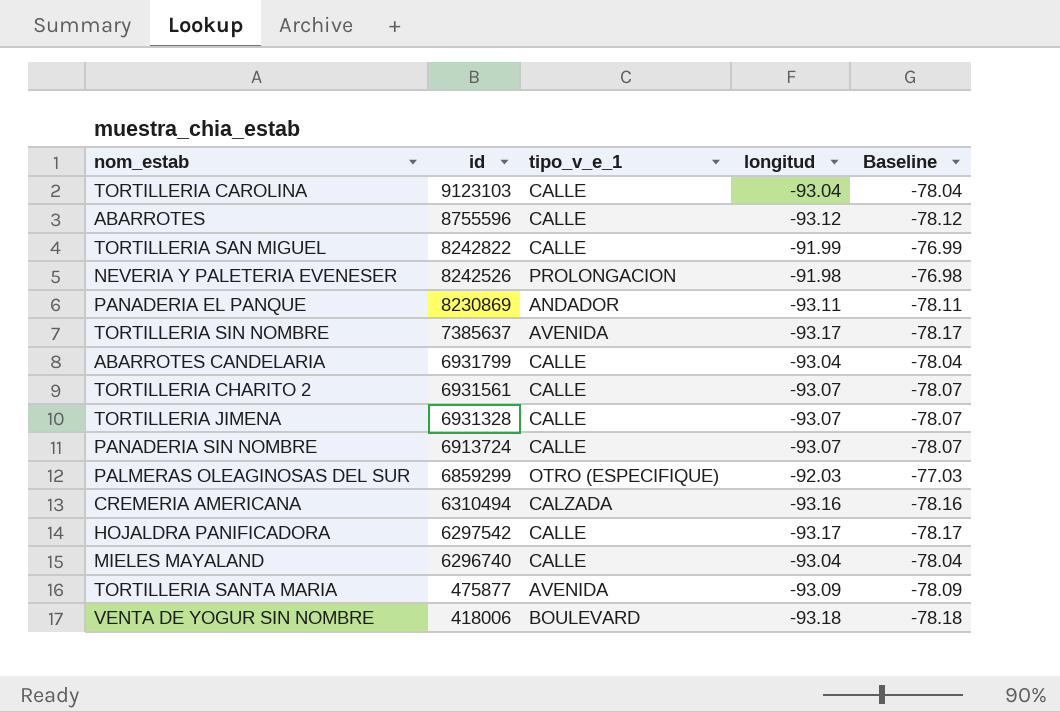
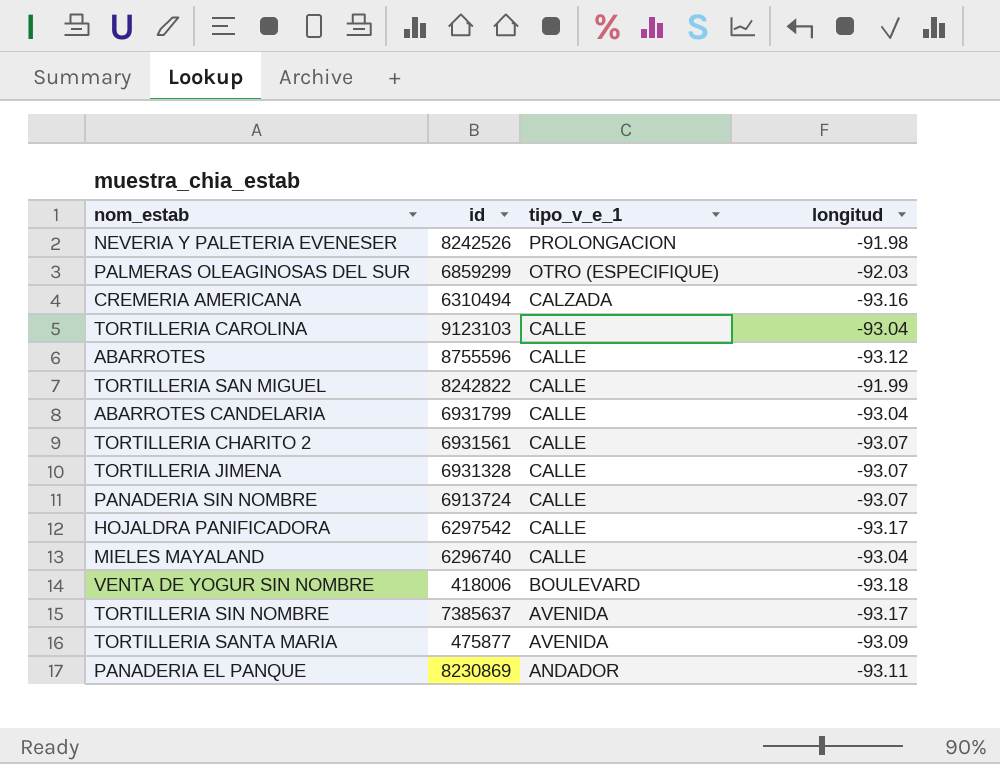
row order: id descending -> tipo_v_e_1 descending
column Baseline | formula: [longitud] + 15 -> none

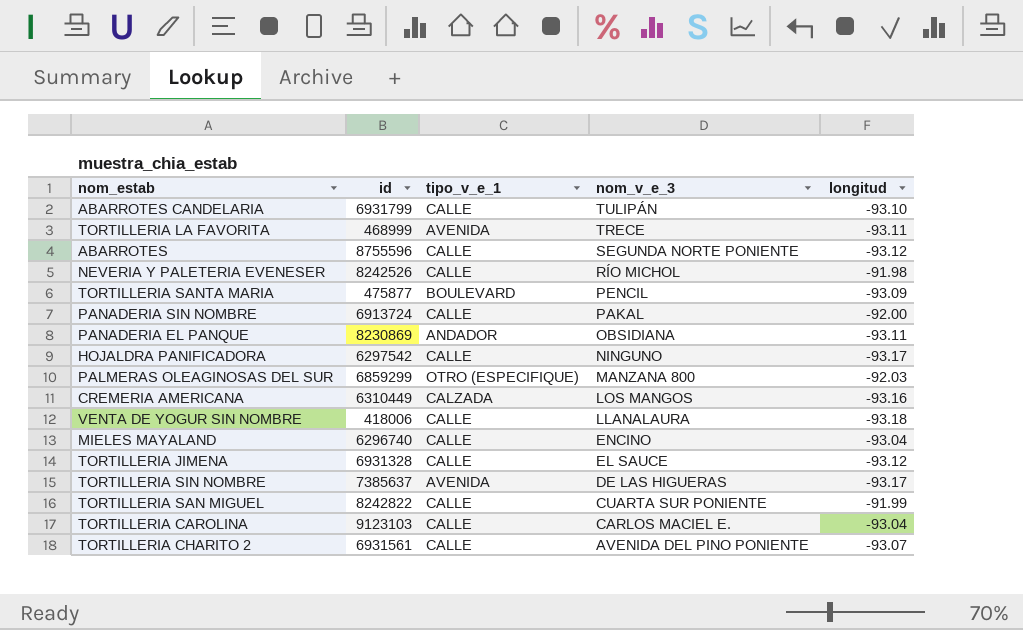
row order: tipo_v_e_1 descending -> nom_v_e_3 descending
column nom_v_e_3 | position: none -> 4
ABARROTES CANDELARIA | longitud: -93.04 -> -93.10
row TORTILLERIA LA FAVORITA: none -> 468999 | AVENIDA | TRECE | -93.11
NEVERIA Y PALETERIA EVENESER | tipo_v_e_1: PROLONGACION -> CALLE
TORTILLERIA SANTA MARIA | tipo_v_e_1: AVENIDA -> BOULEVARD
PANADERIA SIN NOMBRE | longitud: -93.07 -> -92.00
CREMERIA AMERICANA | id: 6310494 -> 6310449
VENTA DE YOGUR SIN NOMBRE | tipo_v_e_1: BOULEVARD -> CALLE
TORTILLERIA JIMENA | longitud: -93.07 -> -93.12

